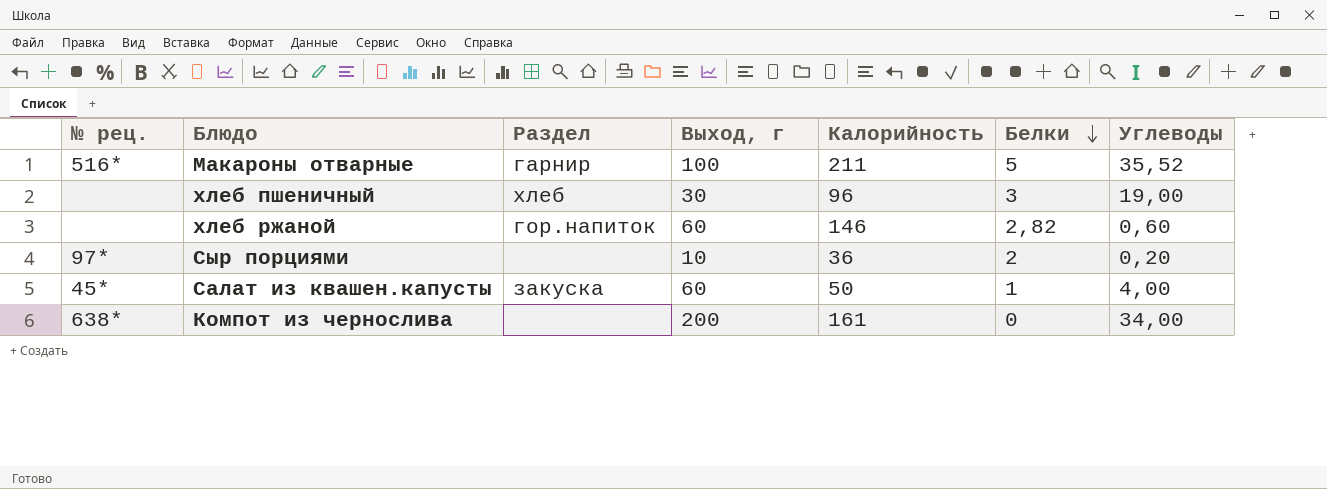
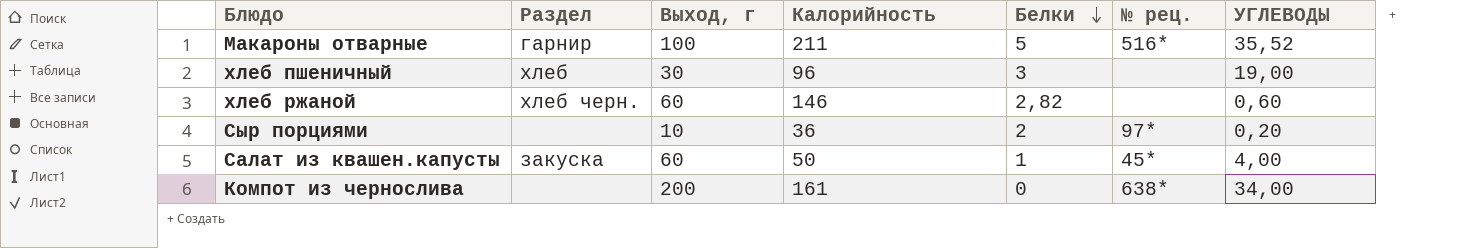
column № рец. | position: 1 -> 6
column name: Углеводы -> УГЛЕВОДЫ
хлеб ржаной | Раздел: гор.напиток -> хлеб черн.

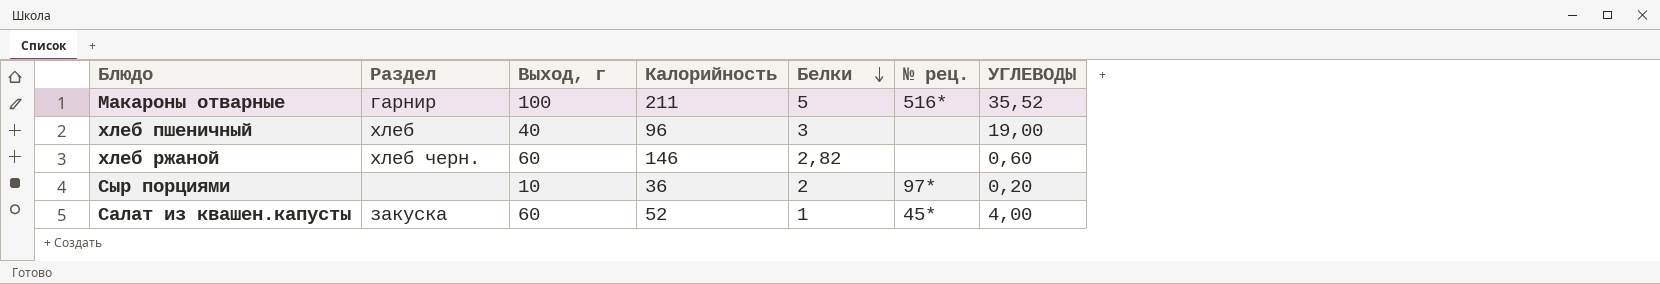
row Компот из чернослива: none | 200 | 161 | 0 | 638* | 34,00 -> none
хлеб пшеничный | Выход, г: 30 -> 40
Салат из квашен.капусты | Калорийность: 50 -> 52

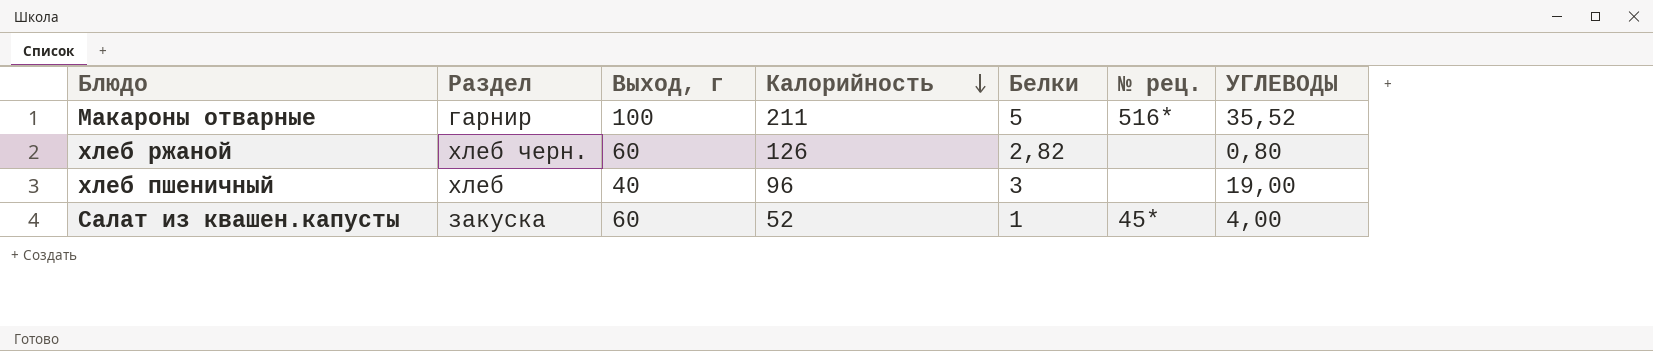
row order: Белки descending -> Калорийность descending
row Сыр порциями: none | 10 | 36 | 2 | 97* | 0,20 -> none
хлеб ржаной | Калорийность: 146 -> 126
хлеб ржаной | УГЛЕВОДЫ: 0,60 -> 0,80

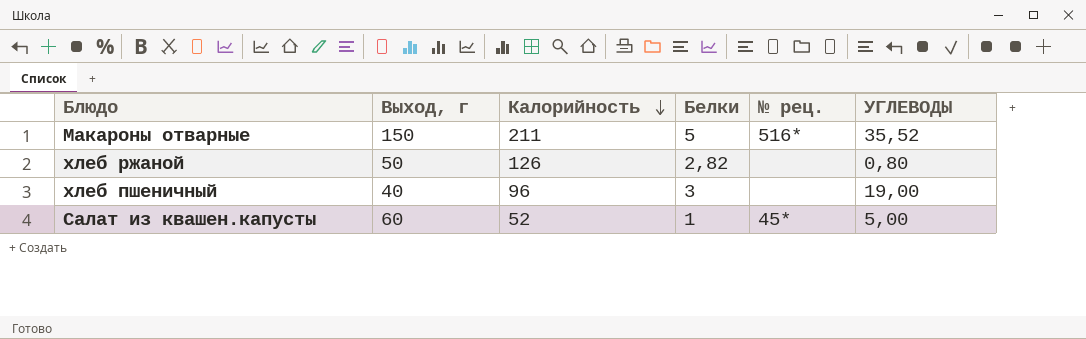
column Раздел | position: 2 -> none
Макароны отварные | Выход, г: 100 -> 150
хлеб ржаной | Выход, г: 60 -> 50
Салат из квашен.капусты | УГЛЕВОДЫ: 4,00 -> 5,00

